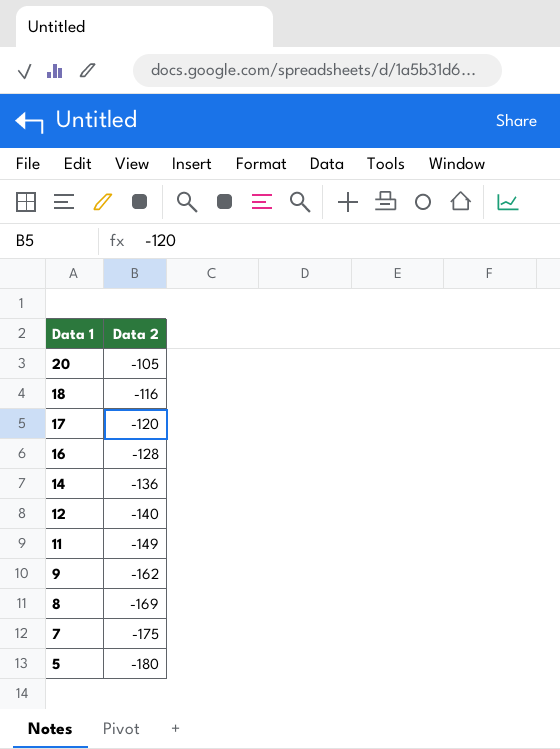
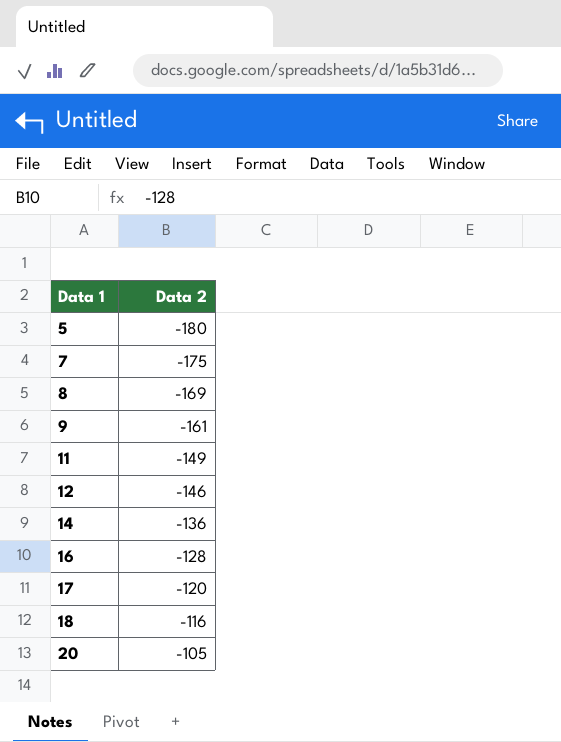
row order: Data 1 descending -> Data 1 ascending
9 | Data 2: -162 -> -161
12 | Data 2: -140 -> -146

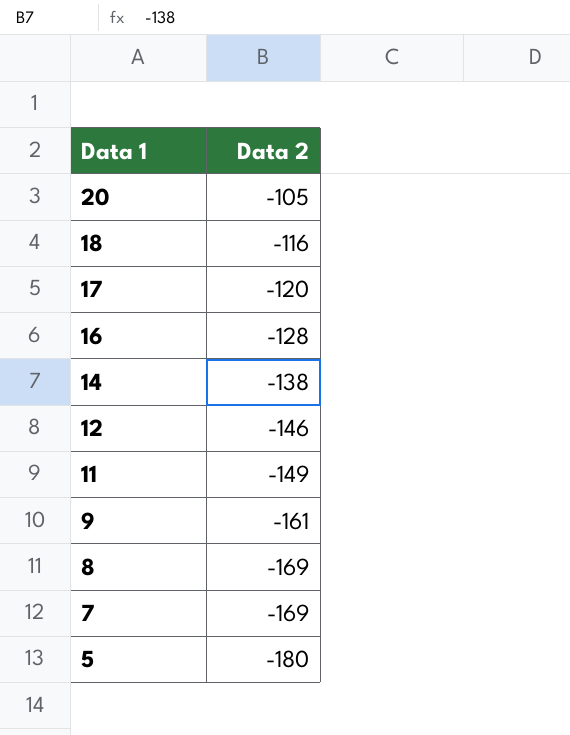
row order: Data 1 ascending -> Data 1 descending
14 | Data 2: -136 -> -138
7 | Data 2: -175 -> -169

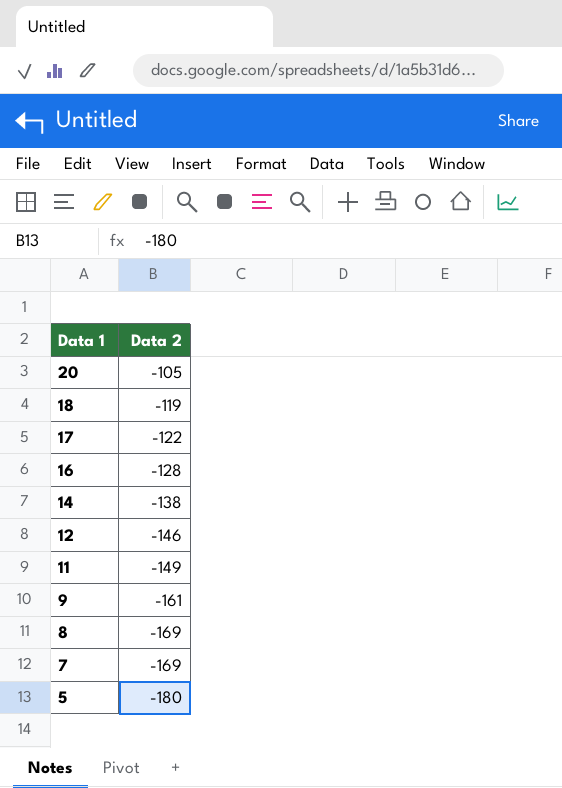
18 | Data 2: -116 -> -119
17 | Data 2: -120 -> -122

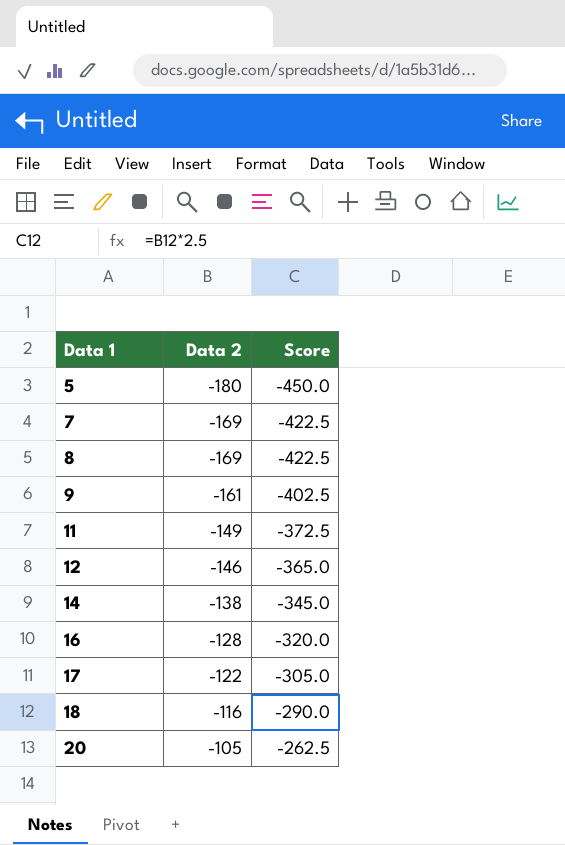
row order: Data 1 descending -> Data 1 ascending
column Score | formula: none -> [Data 2] * 2.5
18 | Data 2: -119 -> -116

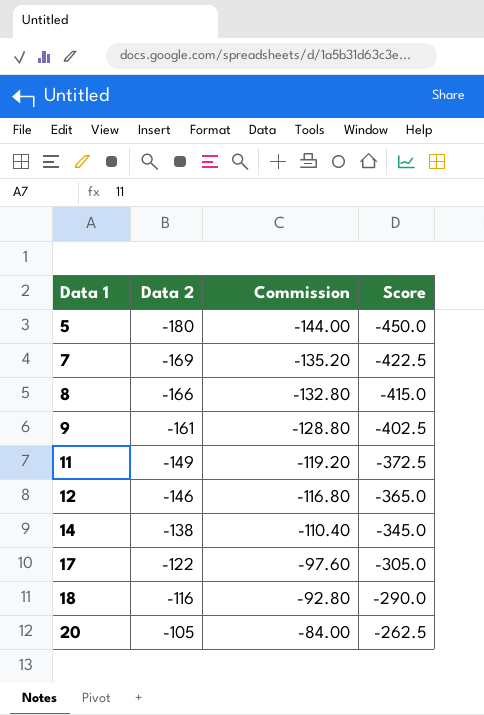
column Commission | formula: none -> [Data 2] * 0.8
row 16: -128 | -320.0 -> none
8 | Data 2: -169 -> -166
8 | Score: -422.5 -> -415.0

